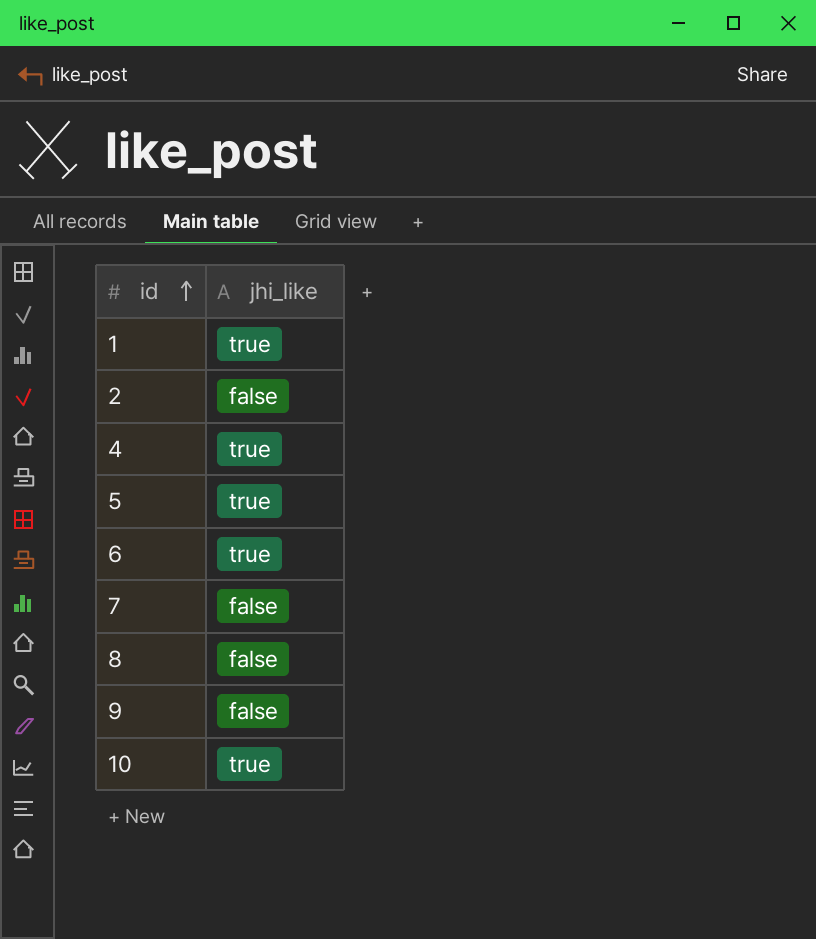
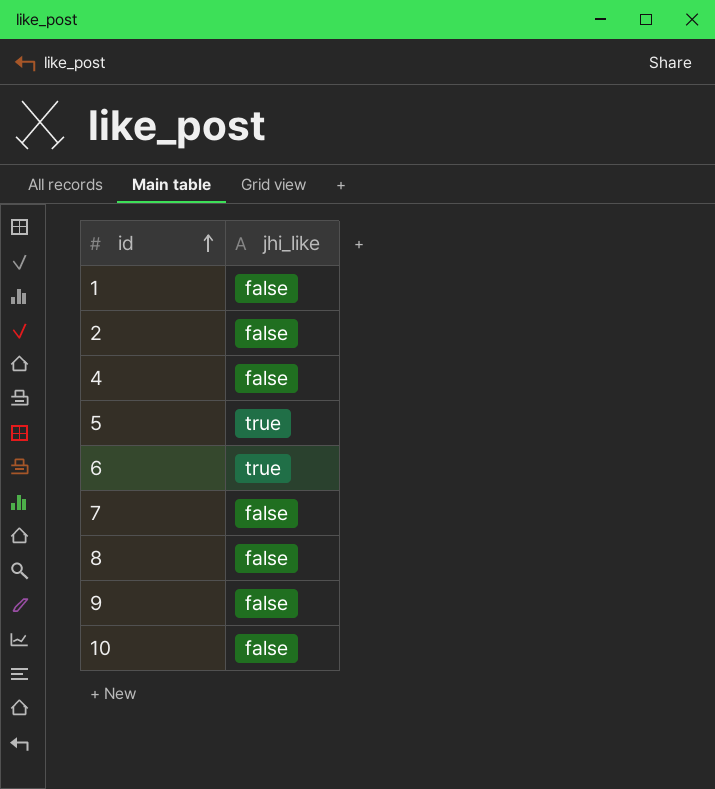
1 | jhi_like: true -> false
4 | jhi_like: true -> false
10 | jhi_like: true -> false

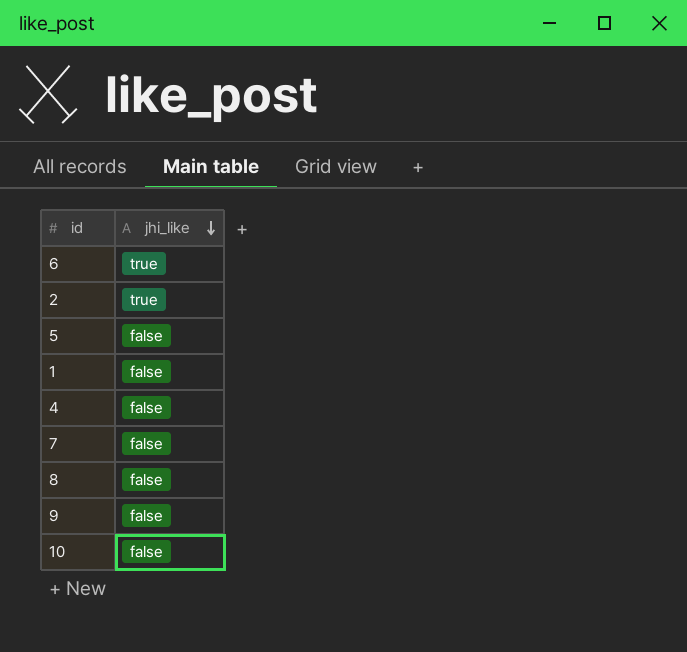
row order: id ascending -> jhi_like descending
2 | jhi_like: false -> true
5 | jhi_like: true -> false

